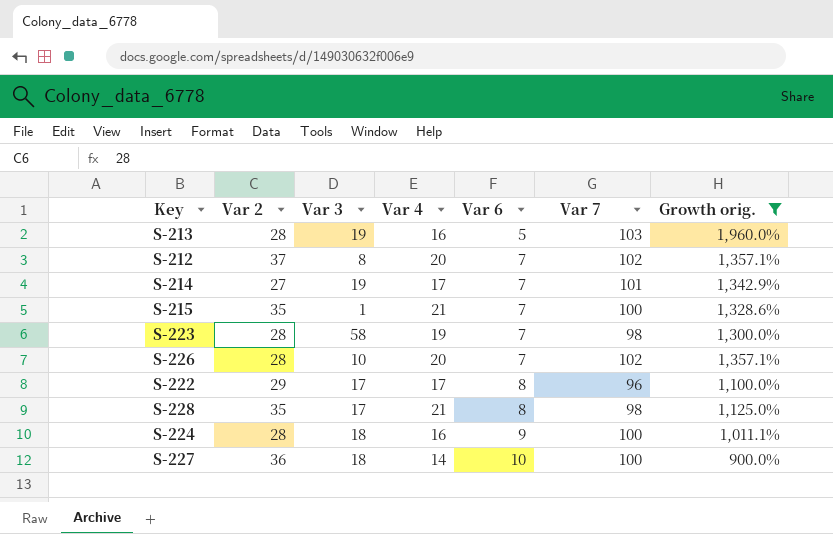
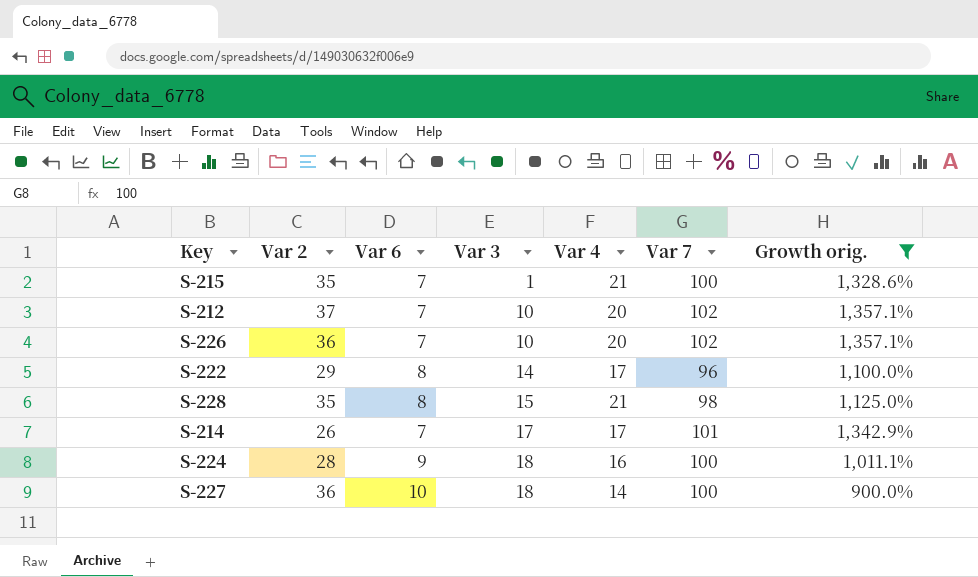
row order: Var 6 ascending -> Var 3 ascending
column Var 6 | position: 5 -> 3
row S-213: 28 | 19 | 16 | 5 | 103 | 1,960.0% -> none
row S-223: 28 | 58 | 19 | 7 | 98 | 1,300.0% -> none
S-212 | Var 3: 8 -> 10
S-226 | Var 2: 28 -> 36
S-222 | Var 3: 17 -> 14
S-228 | Var 3: 17 -> 15
S-214 | Var 2: 27 -> 26
S-214 | Var 3: 19 -> 17

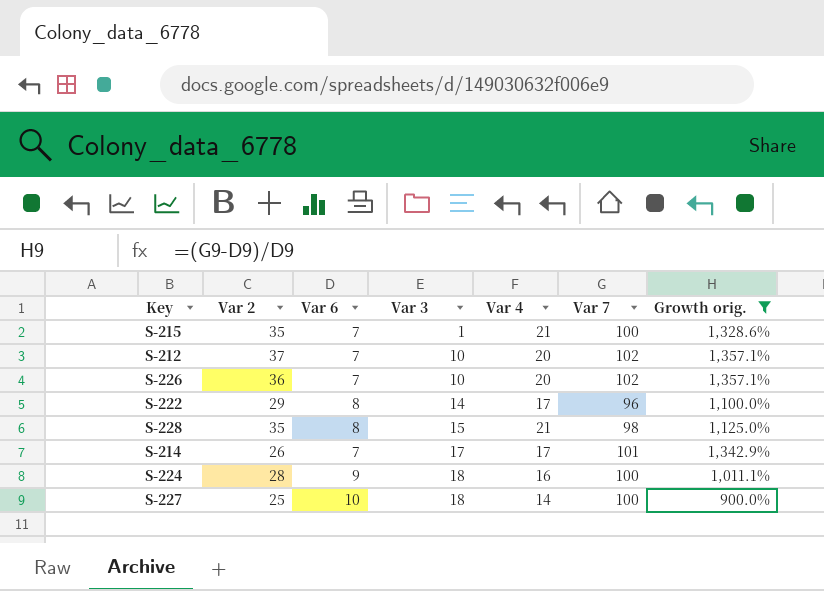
S-227 | Var 2: 36 -> 25

